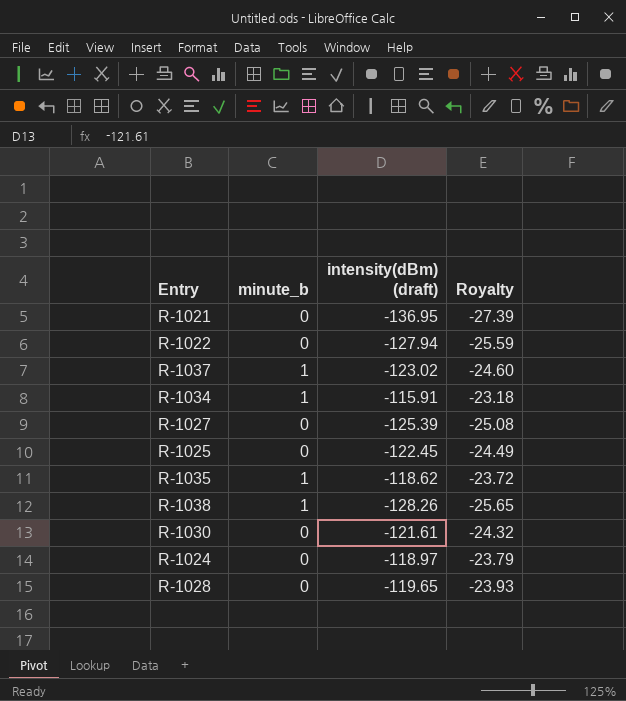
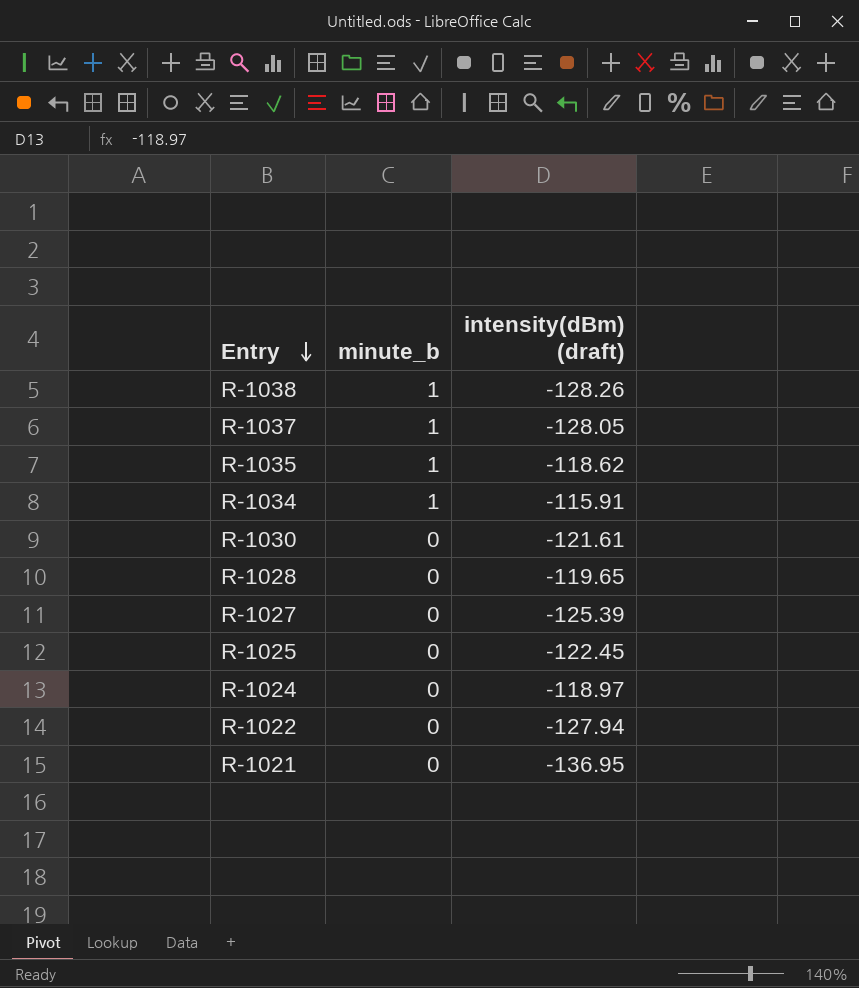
row order: none -> Entry descending
column Royalty | formula: [intensity(dBm) (draft)] * 0.2 -> none
R-1037 | intensity(dBm) (draft): -123.02 -> -128.05

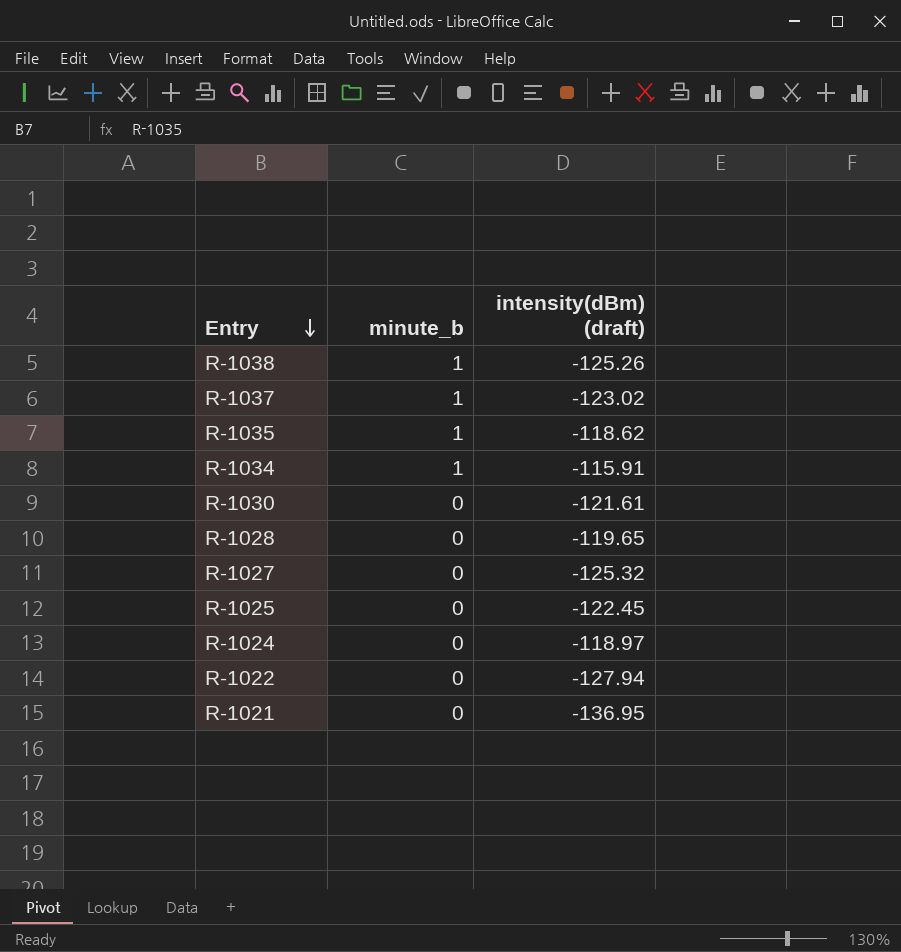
R-1038 | intensity(dBm) (draft): -128.26 -> -125.26
R-1037 | intensity(dBm) (draft): -128.05 -> -123.02
R-1027 | intensity(dBm) (draft): -125.39 -> -125.32

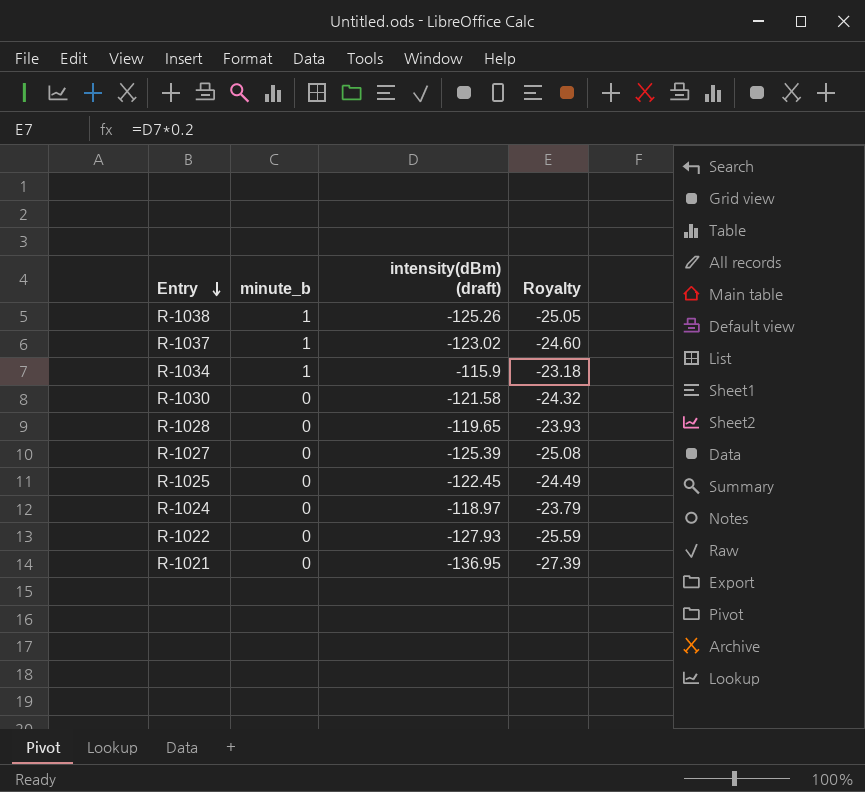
column Royalty | formula: none -> [intensity(dBm) (draft)] * 0.2
row R-1035: 1 | -118.62 -> none
R-1034 | intensity(dBm) (draft): -115.91 -> -115.9
R-1030 | intensity(dBm) (draft): -121.61 -> -121.58
R-1027 | intensity(dBm) (draft): -125.32 -> -125.39
R-1022 | intensity(dBm) (draft): -127.94 -> -127.93

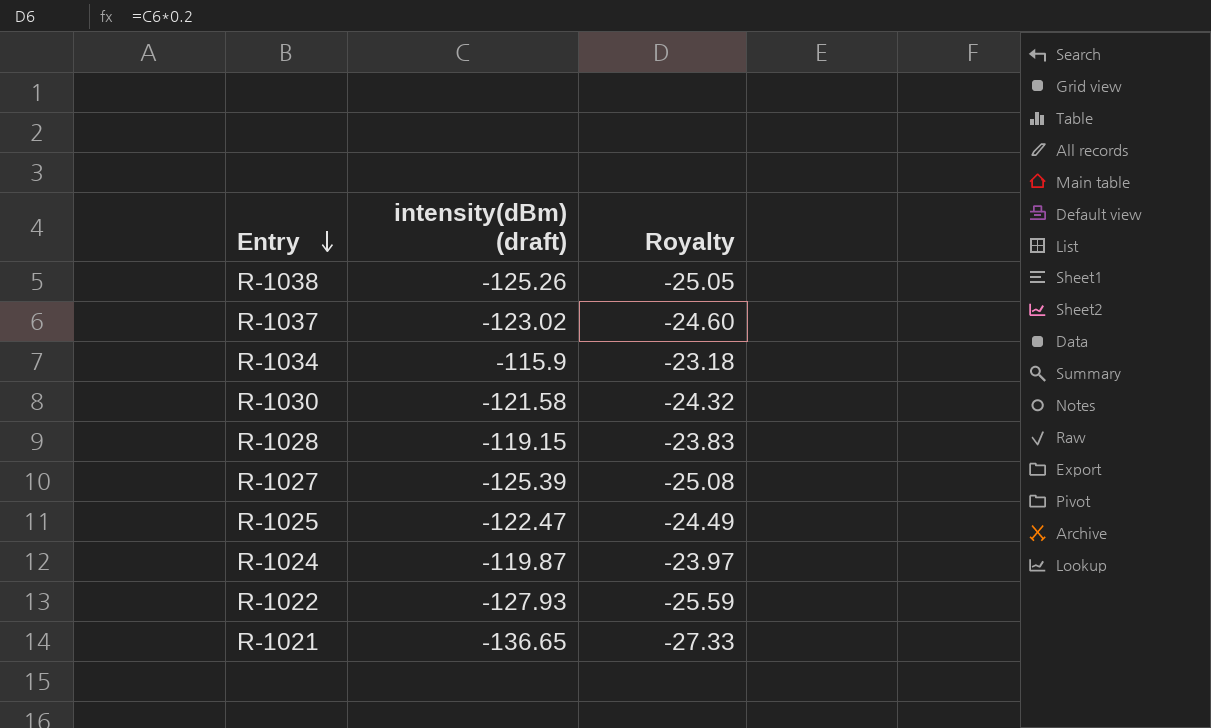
column minute_b | position: 2 -> none
R-1028 | intensity(dBm) (draft): -119.65 -> -119.15
R-1028 | Royalty: -23.93 -> -23.83
R-1025 | intensity(dBm) (draft): -122.45 -> -122.47
R-1024 | intensity(dBm) (draft): -118.97 -> -119.87
R-1024 | Royalty: -23.79 -> -23.97
R-1021 | intensity(dBm) (draft): -136.95 -> -136.65
R-1021 | Royalty: -27.39 -> -27.33

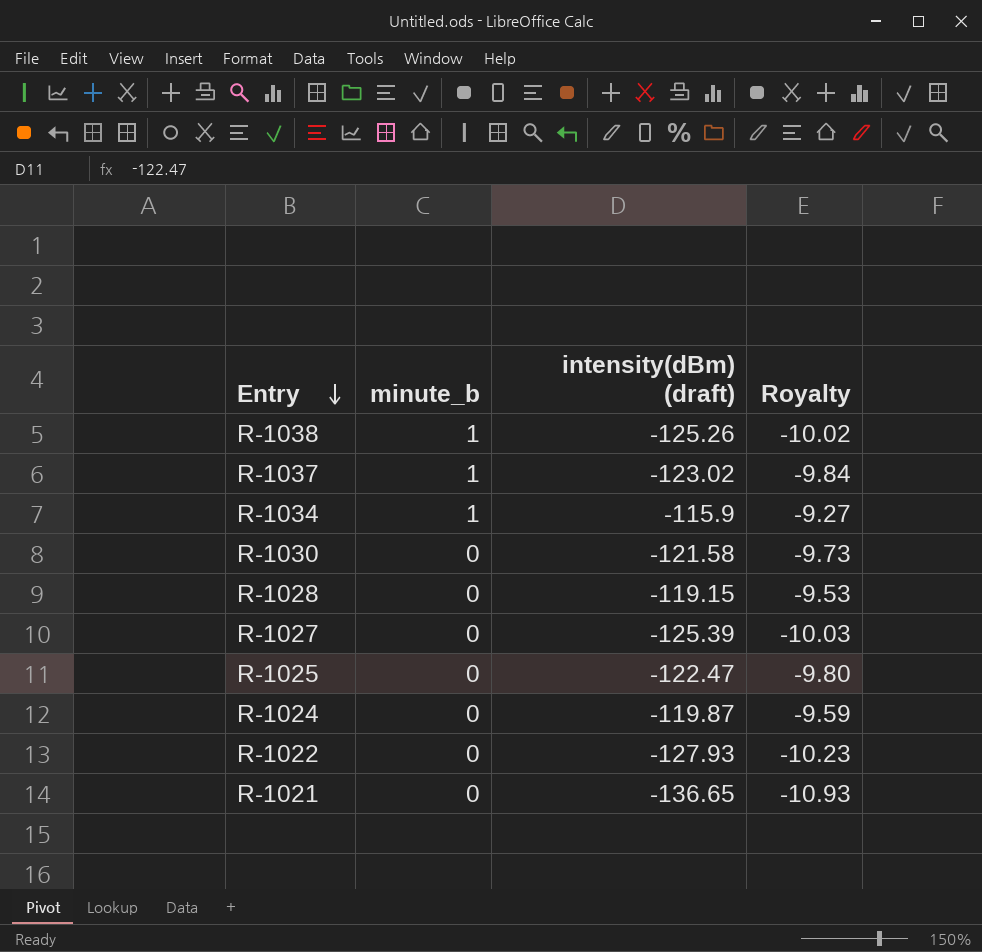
column minute_b | position: none -> 2
column Royalty | formula: [intensity(dBm) (draft)] * 0.2 -> [intensity(dBm) (draft)] * 0.08

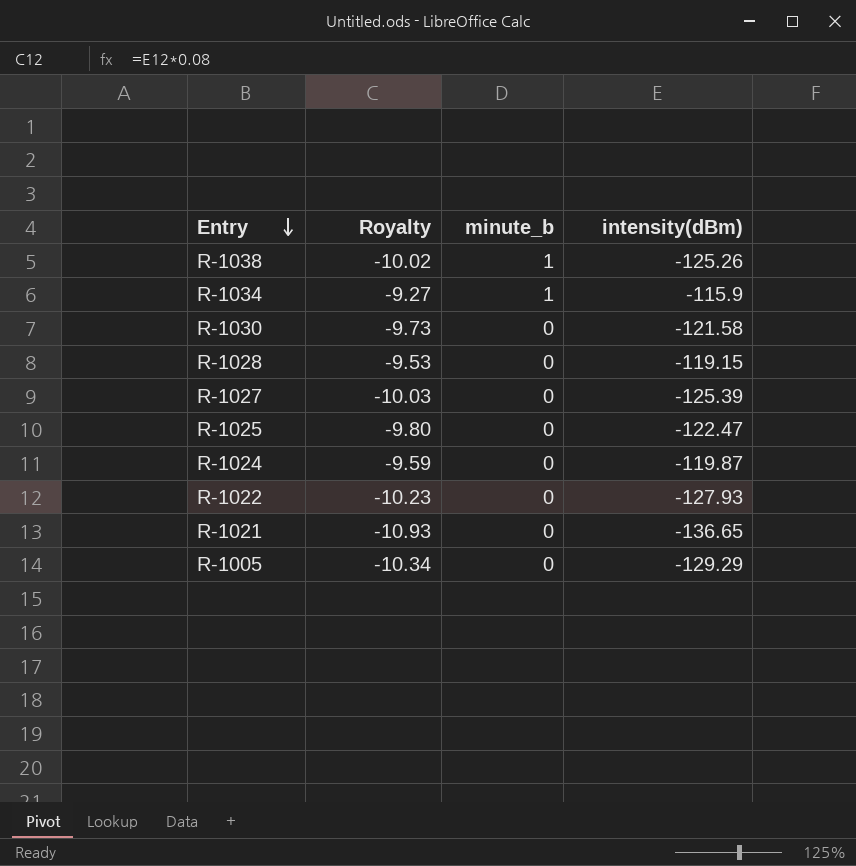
column Royalty | position: 4 -> 2
column name: intensity(dBm) (draft) -> intensity(dBm)
row R-1037: 1 | -123.02 | -9.84 -> none
row R-1005: none -> -10.34 | 0 | -129.29

